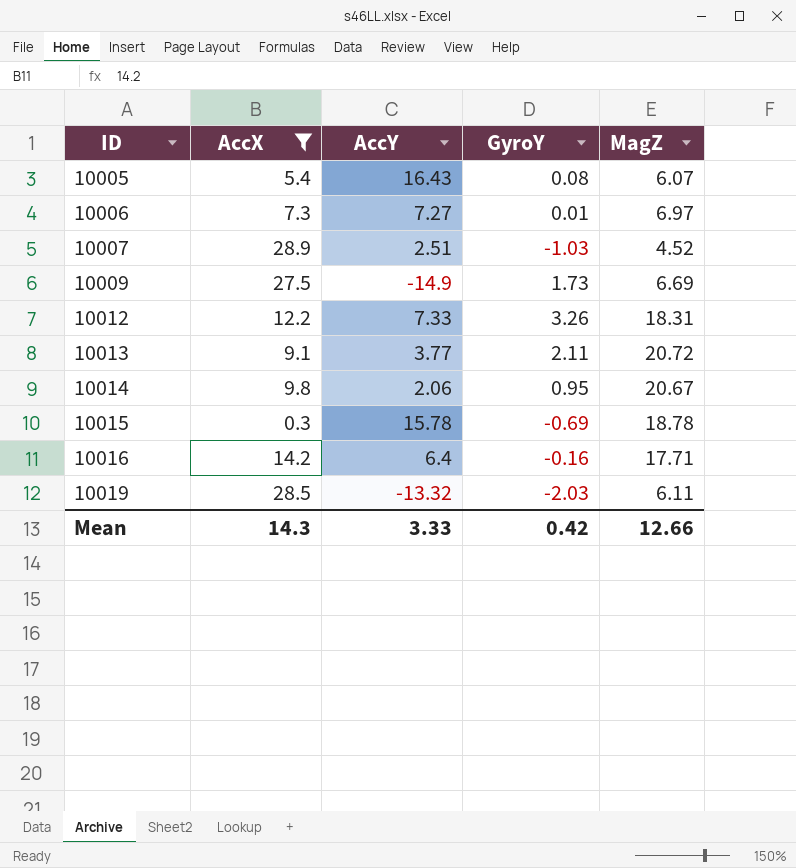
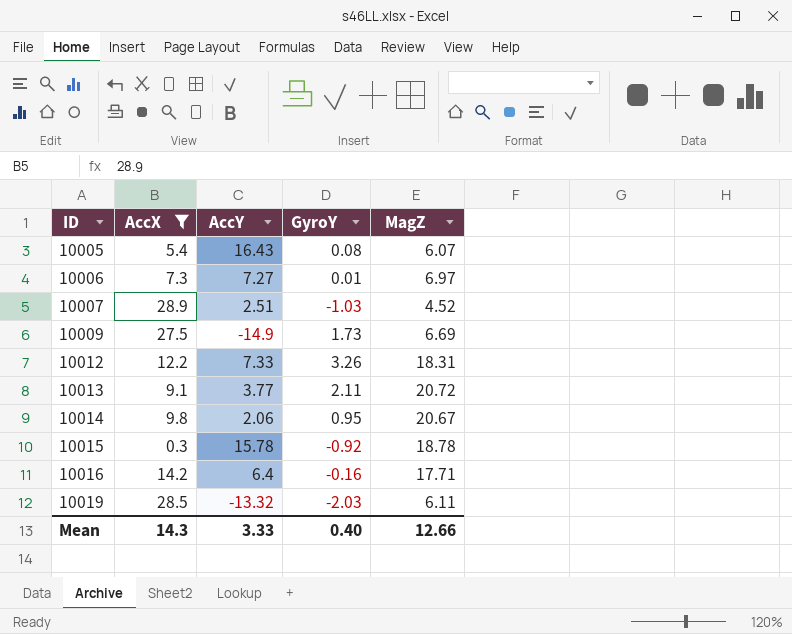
10015 | GyroY: -0.69 -> -0.92
Mean | GyroY: 0.42 -> 0.40

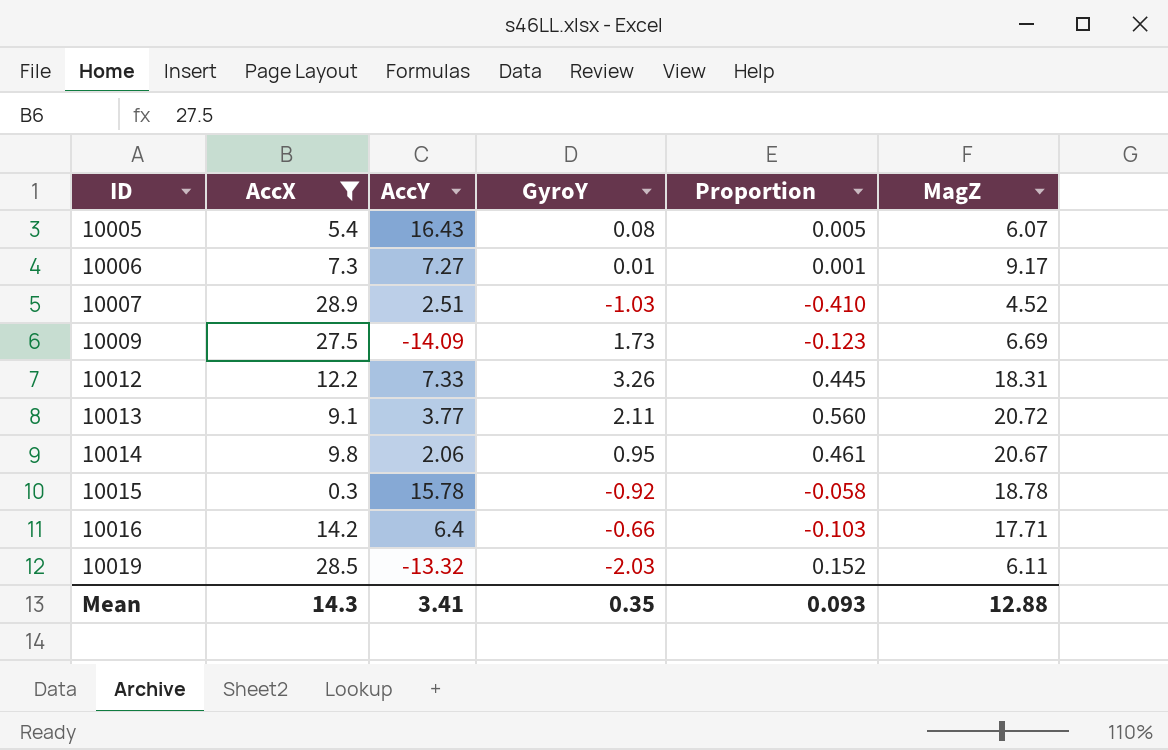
column Proportion | formula: none -> [GyroY] / [AccY]
10006 | MagZ: 6.97 -> 9.17
10009 | AccY: -14.9 -> -14.09
10016 | GyroY: -0.16 -> -0.66
Mean | AccY: 3.33 -> 3.41
Mean | GyroY: 0.40 -> 0.35
Mean | MagZ: 12.66 -> 12.88

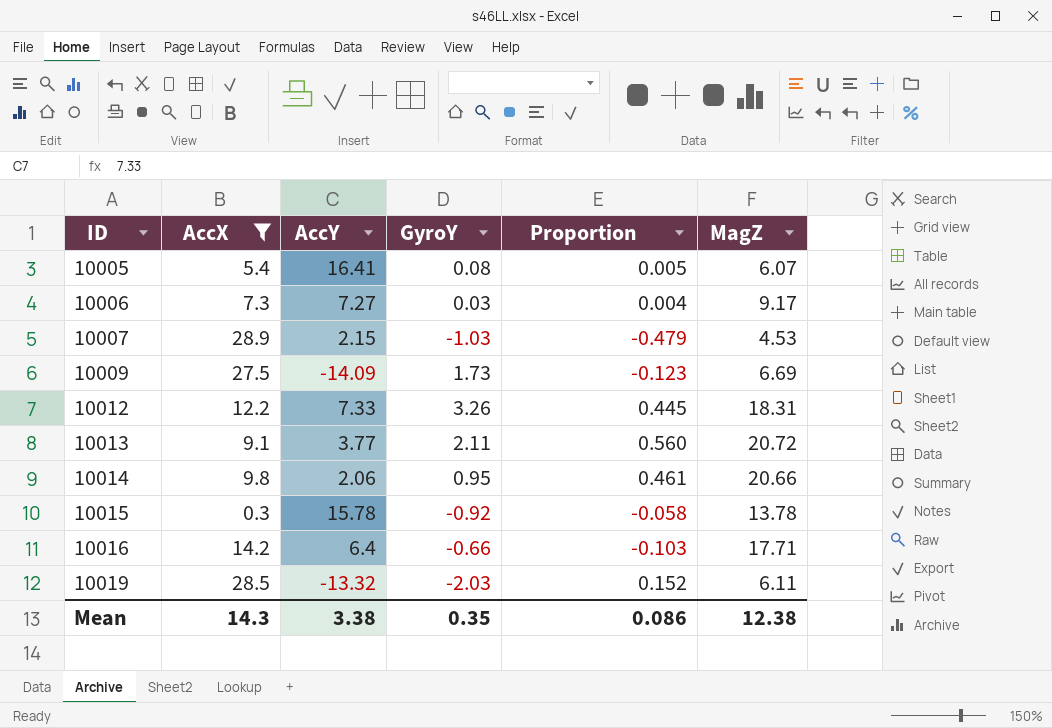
10005 | AccY: 16.43 -> 16.41
10006 | GyroY: 0.01 -> 0.03
10006 | Proportion: 0.001 -> 0.004
10007 | AccY: 2.51 -> 2.15
10007 | Proportion: -0.410 -> -0.479
10007 | MagZ: 4.52 -> 4.53
10014 | MagZ: 20.67 -> 20.66
10015 | MagZ: 18.78 -> 13.78
Mean | AccY: 3.41 -> 3.38
Mean | Proportion: 0.093 -> 0.086
Mean | MagZ: 12.88 -> 12.38

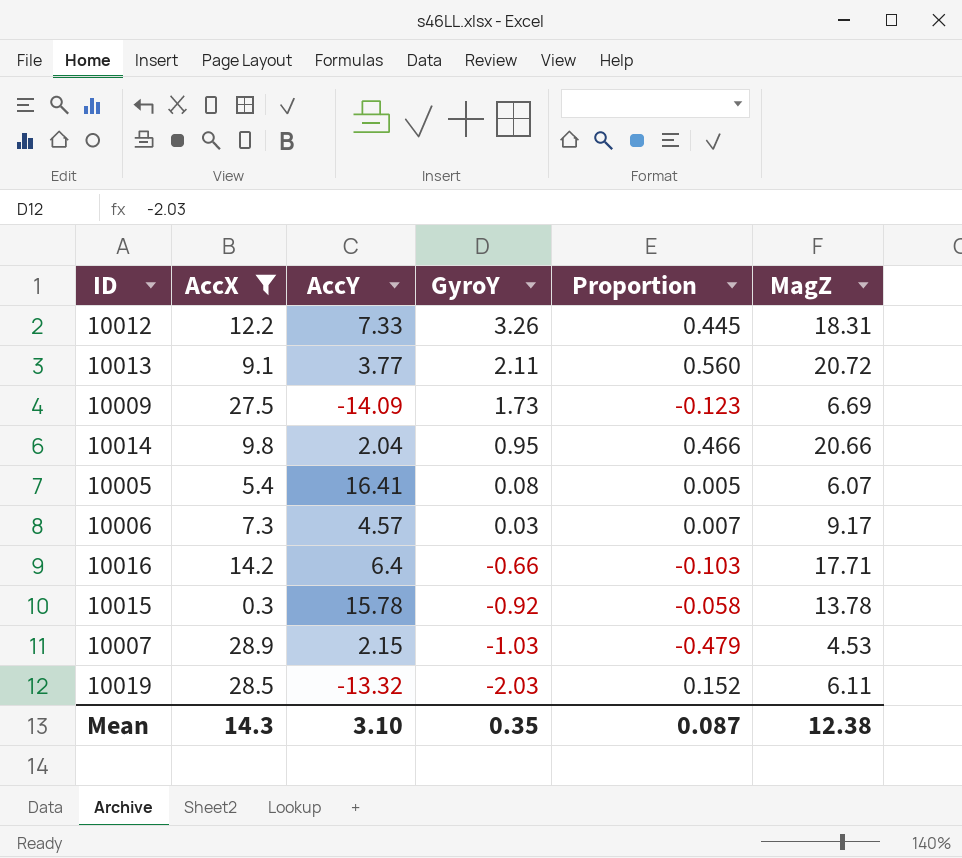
row order: ID ascending -> GyroY descending
10014 | AccY: 2.06 -> 2.04
10014 | Proportion: 0.461 -> 0.466
10006 | AccY: 7.27 -> 4.57
10006 | Proportion: 0.004 -> 0.007
Mean | AccY: 3.38 -> 3.10
Mean | Proportion: 0.086 -> 0.087

